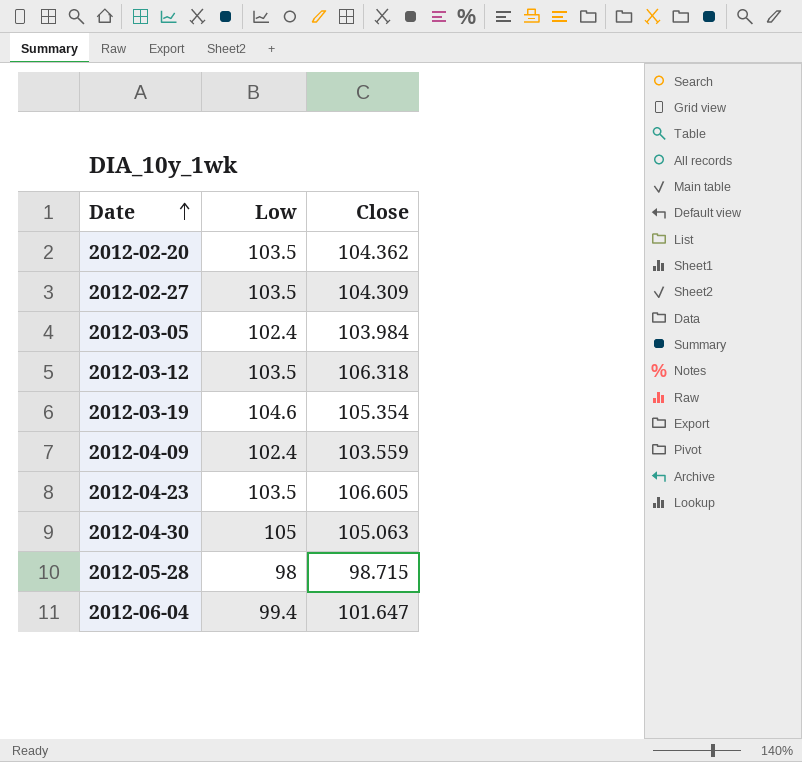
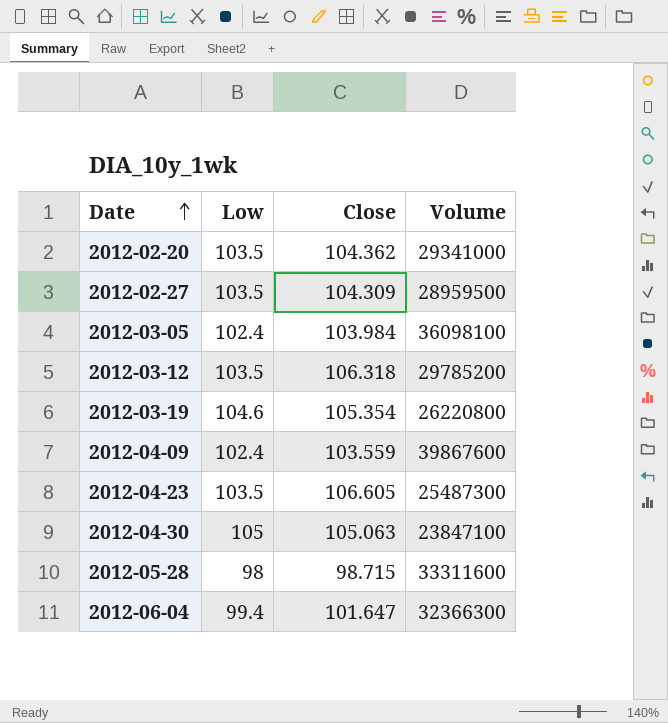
column Volume | position: none -> 4

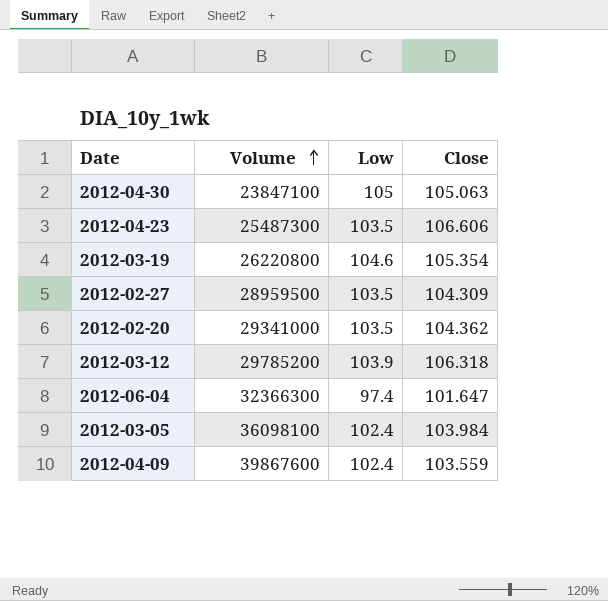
row order: Date ascending -> Volume ascending
column Volume | position: 4 -> 2
row 2012-05-28: 98 | 98.715 | 33311600 -> none
2012-04-23 | Close: 106.605 -> 106.606
2012-03-12 | Low: 103.5 -> 103.9
2012-06-04 | Low: 99.4 -> 97.4

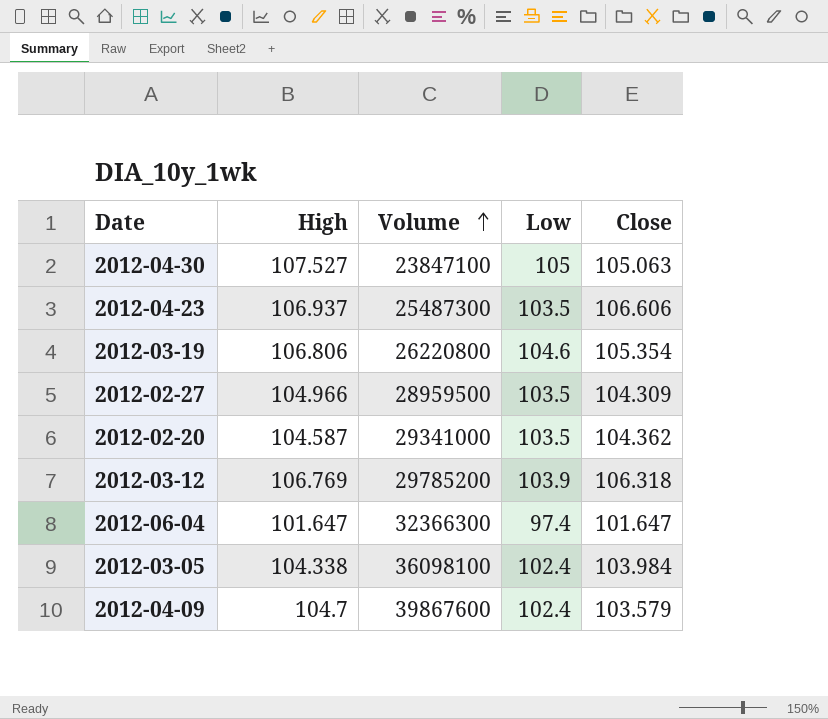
column High | position: none -> 2
2012-04-09 | Close: 103.559 -> 103.579

